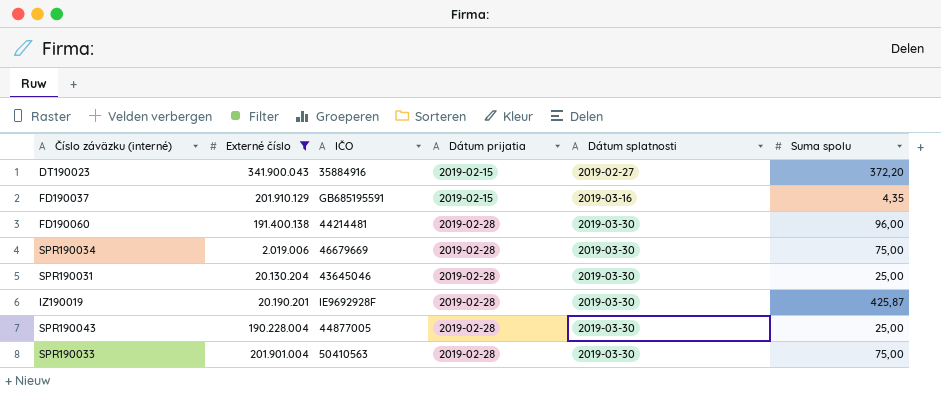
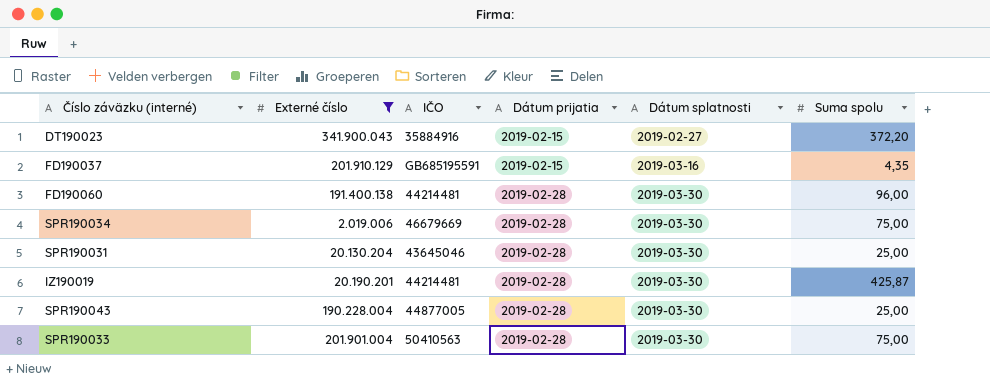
IZ190019 | IČO: IE9692928F -> 44214481

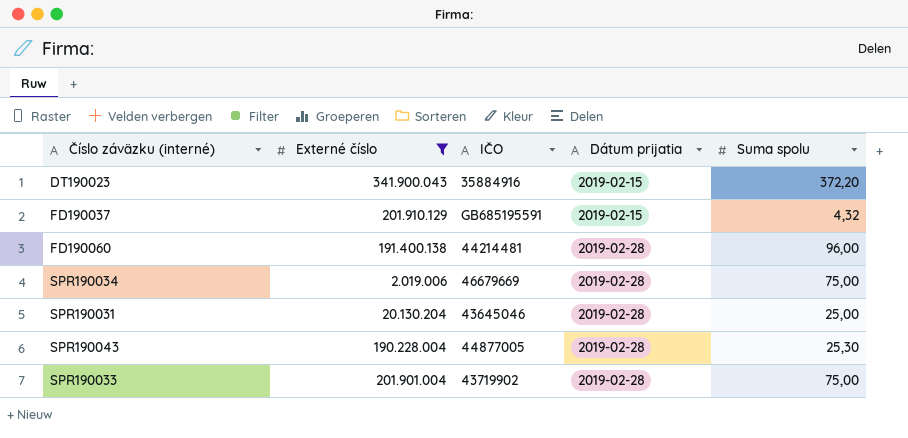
column Dátum splatnosti | position: 5 -> none
row IZ190019: 20.190.201 | 44214481 | 2019-02-28 | 2019-03-30 | 425,87 -> none
FD190037 | Suma spolu: 4,35 -> 4,32
SPR190043 | Suma spolu: 25,00 -> 25,30
SPR190033 | IČO: 50410563 -> 43719902

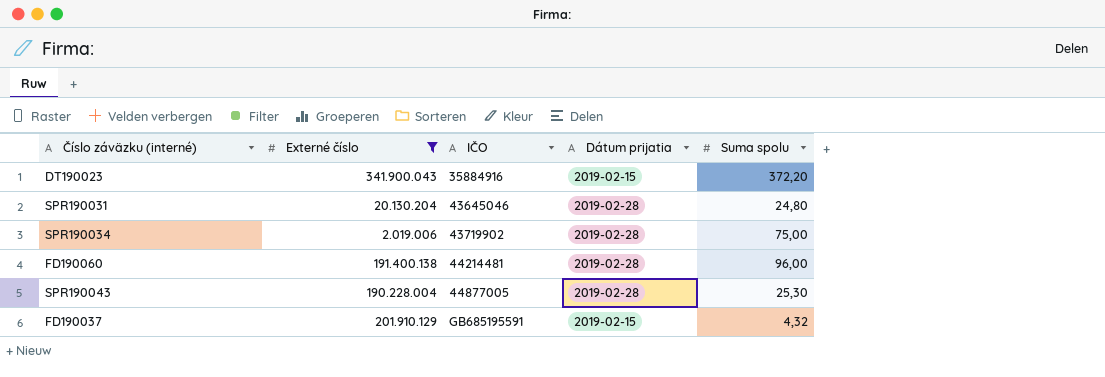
row order: Dátum prijatia ascending -> IČO ascending
row SPR190033: 201.901.004 | 43719902 | 2019-02-28 | 75,00 -> none
SPR190031 | Suma spolu: 25,00 -> 24,80
SPR190034 | IČO: 46679669 -> 43719902

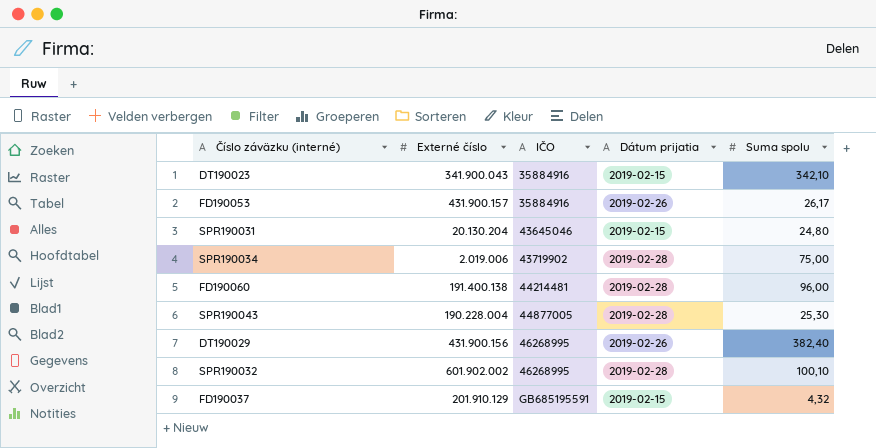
filter: Externé číslo <= 341.900.043 -> none
DT190023 | Suma spolu: 372,20 -> 342,10
SPR190031 | Dátum prijatia: 2019-02-28 -> 2019-02-15

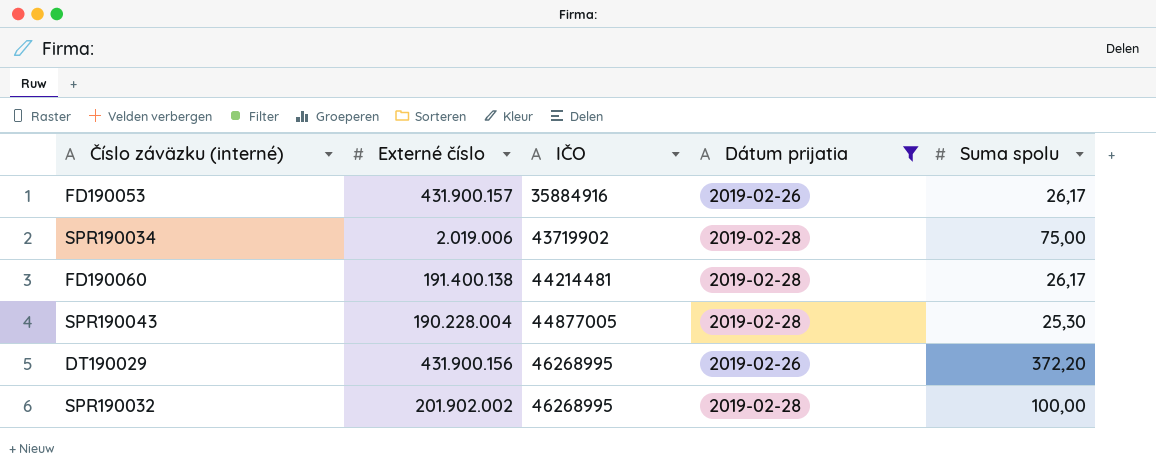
filter: none -> Dátum prijatia != 2019-02-15
FD190060 | Suma spolu: 96,00 -> 26,17
DT190029 | Suma spolu: 382,40 -> 372,20
SPR190032 | Externé číslo: 601.902.002 -> 201.902.002
SPR190032 | Suma spolu: 100,10 -> 100,00

